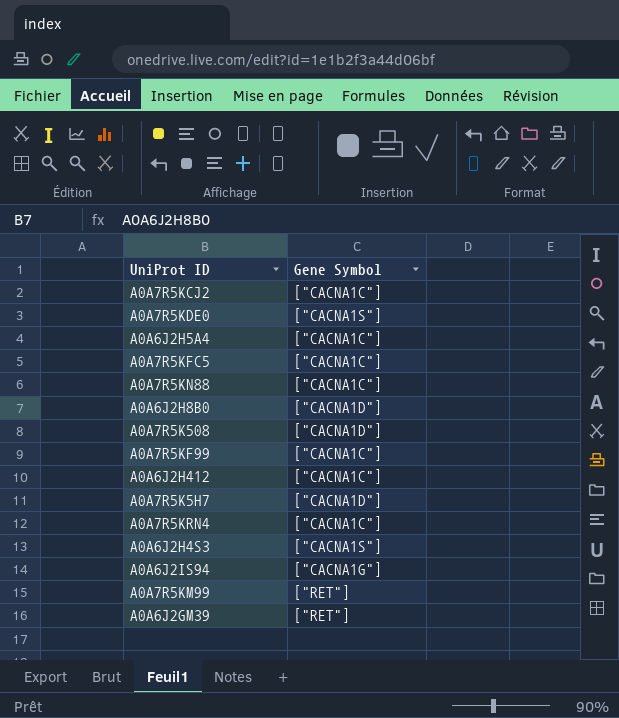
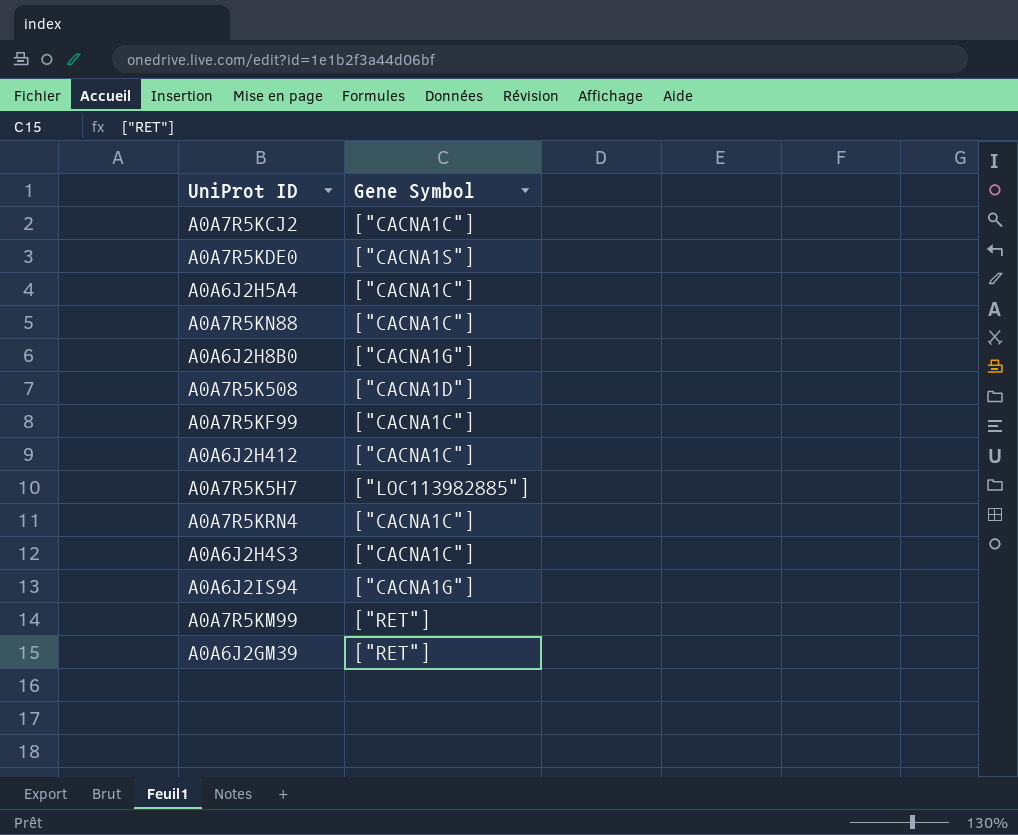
row A0A7R5KFC5: ["CACNA1C"] -> none
A0A6J2H8B0 | Gene Symbol: ["CACNA1D"] -> ["CACNA1G"]
A0A7R5K5H7 | Gene Symbol: ["CACNA1D"] -> ["LOC113982885"]
A0A6J2H4S3 | Gene Symbol: ["CACNA1S"] -> ["CACNA1C"]

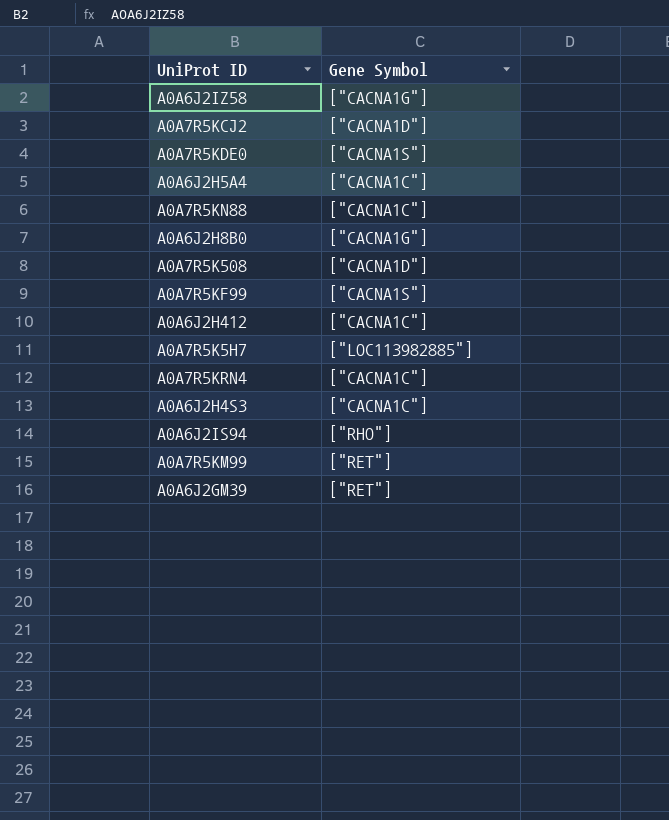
row A0A6J2IZ58: none -> ["CACNA1G"]
A0A7R5KCJ2 | Gene Symbol: ["CACNA1C"] -> ["CACNA1D"]
A0A7R5KF99 | Gene Symbol: ["CACNA1C"] -> ["CACNA1S"]
A0A6J2IS94 | Gene Symbol: ["CACNA1G"] -> ["RHO"]

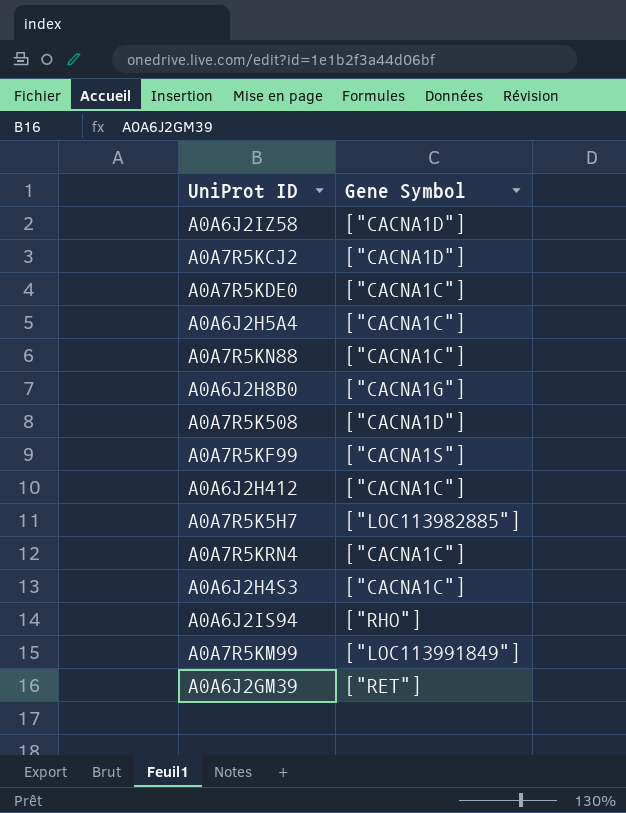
A0A6J2IZ58 | Gene Symbol: ["CACNA1G"] -> ["CACNA1D"]
A0A7R5KDE0 | Gene Symbol: ["CACNA1S"] -> ["CACNA1C"]
A0A7R5KM99 | Gene Symbol: ["RET"] -> ["LOC113991849"]

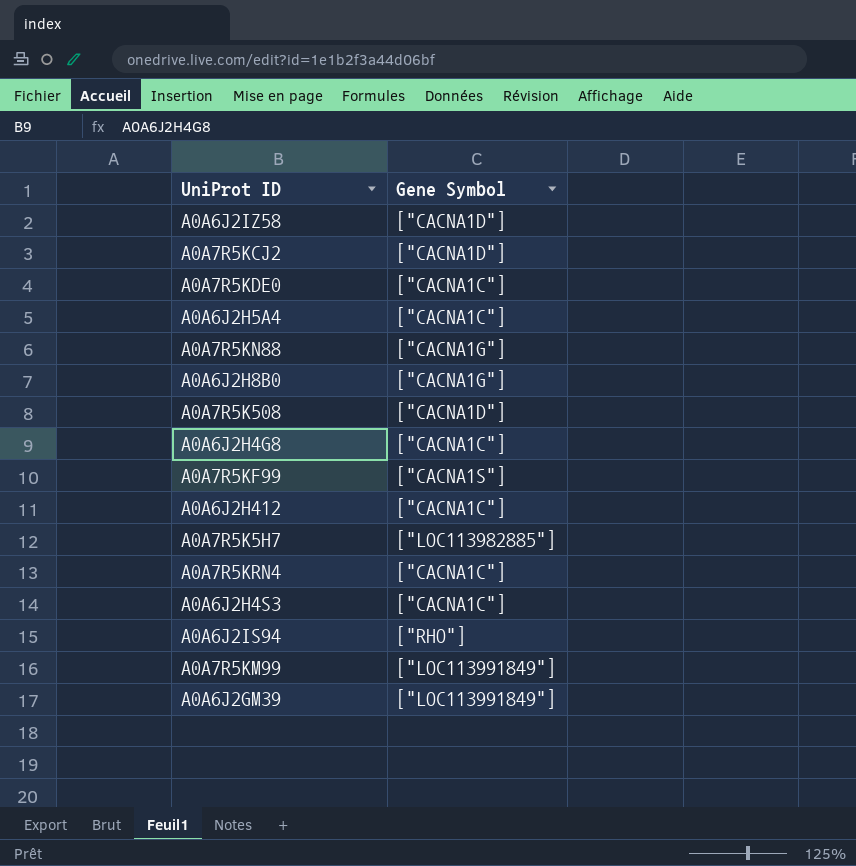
A0A7R5KN88 | Gene Symbol: ["CACNA1C"] -> ["CACNA1G"]
row A0A6J2H4G8: none -> ["CACNA1C"]
A0A6J2GM39 | Gene Symbol: ["RET"] -> ["LOC113991849"]

